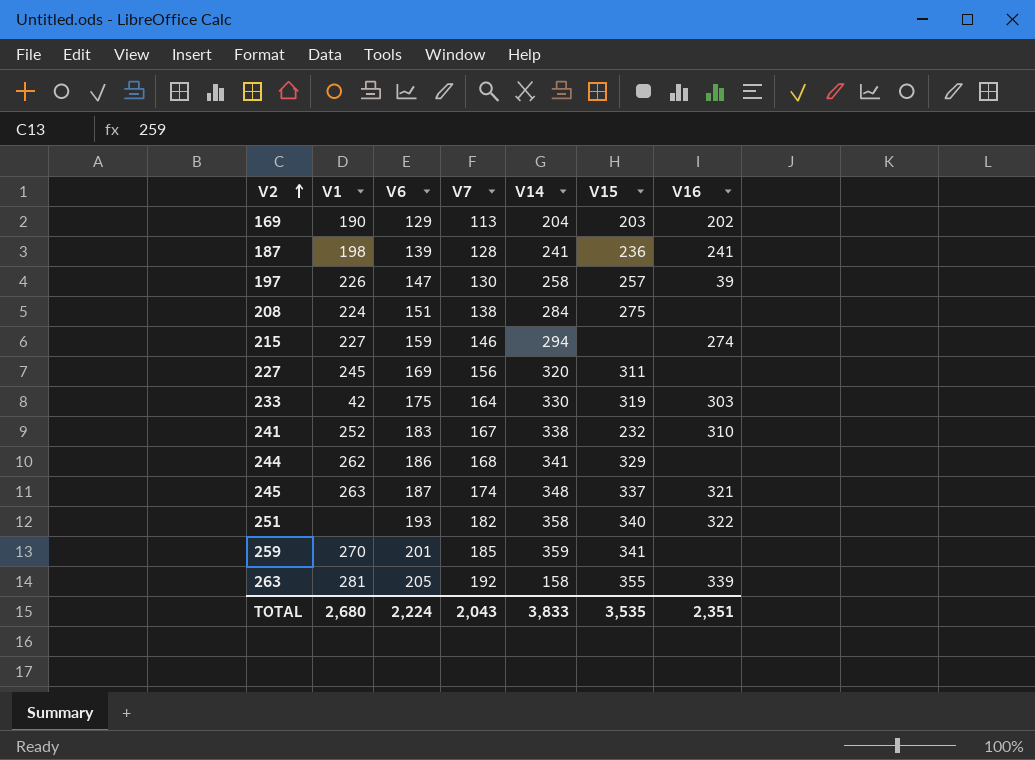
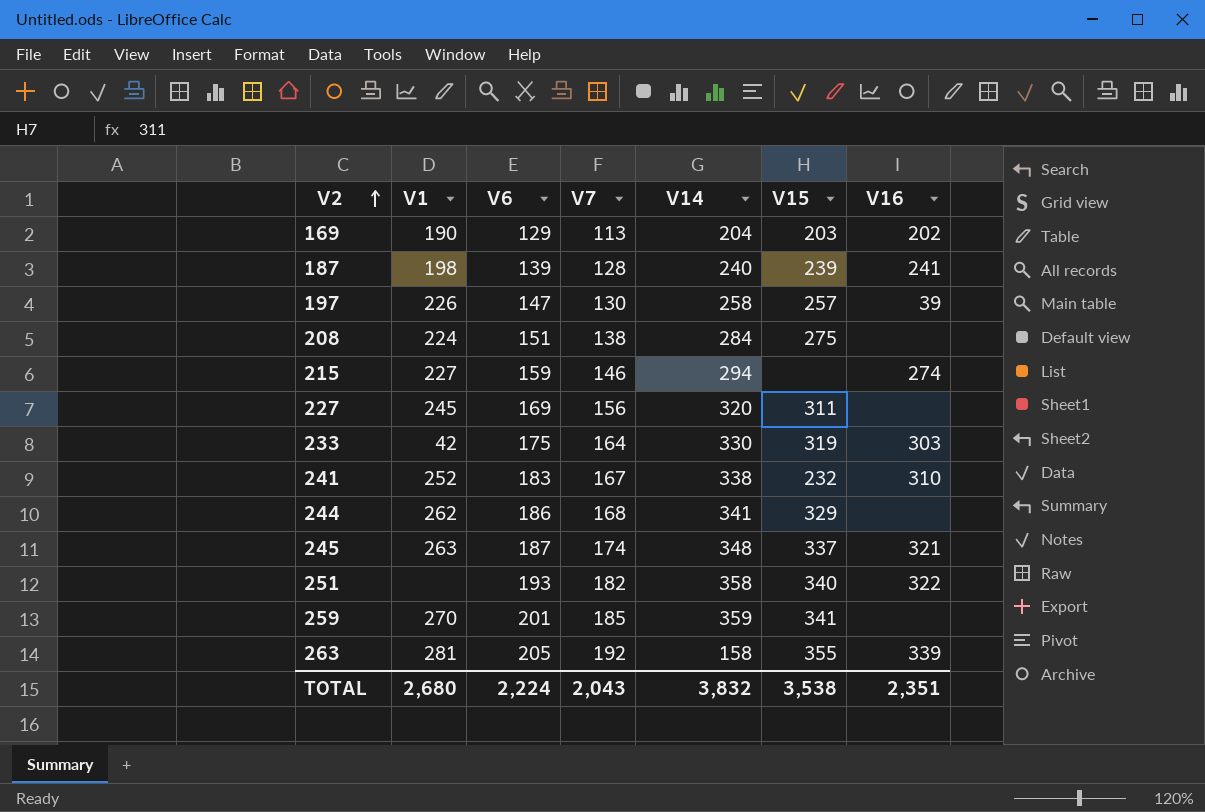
187 | V14: 241 -> 240
187 | V15: 236 -> 239
TOTAL | V14: 3,833 -> 3,832
TOTAL | V15: 3,535 -> 3,538

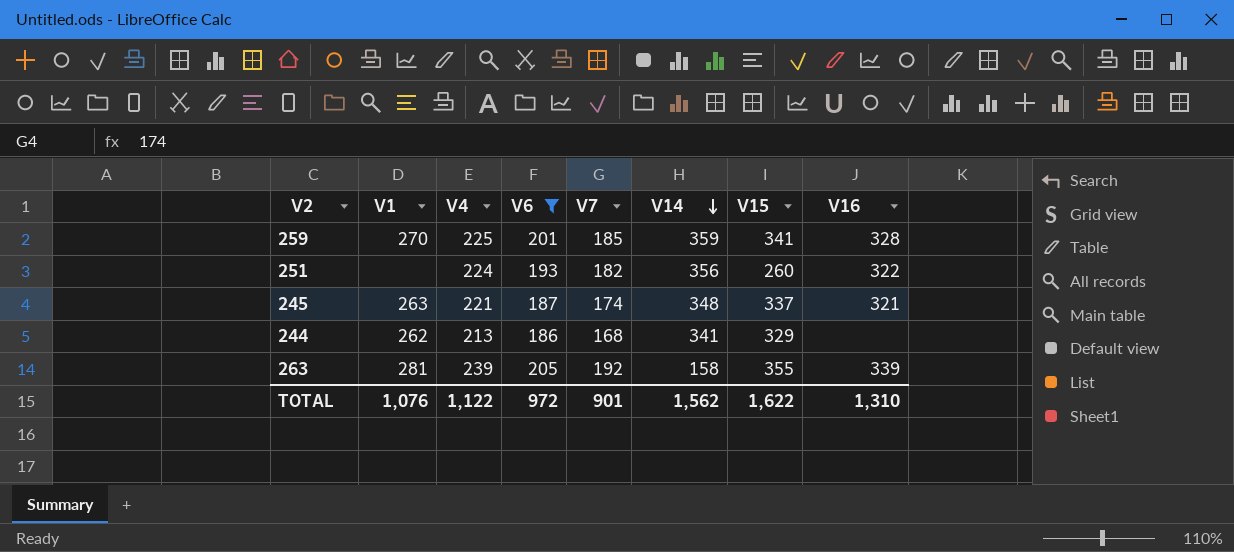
filter: none -> V6 >= 186
row order: V2 ascending -> V14 descending
column V4 | position: none -> 3
259 | V16: none -> 328
251 | V14: 358 -> 356
251 | V15: 340 -> 260
TOTAL | V1: 2,680 -> 1,076
TOTAL | V6: 2,224 -> 972
TOTAL | V7: 2,043 -> 901
TOTAL | V14: 3,832 -> 1,562
TOTAL | V15: 3,538 -> 1,622
TOTAL | V16: 2,351 -> 1,310

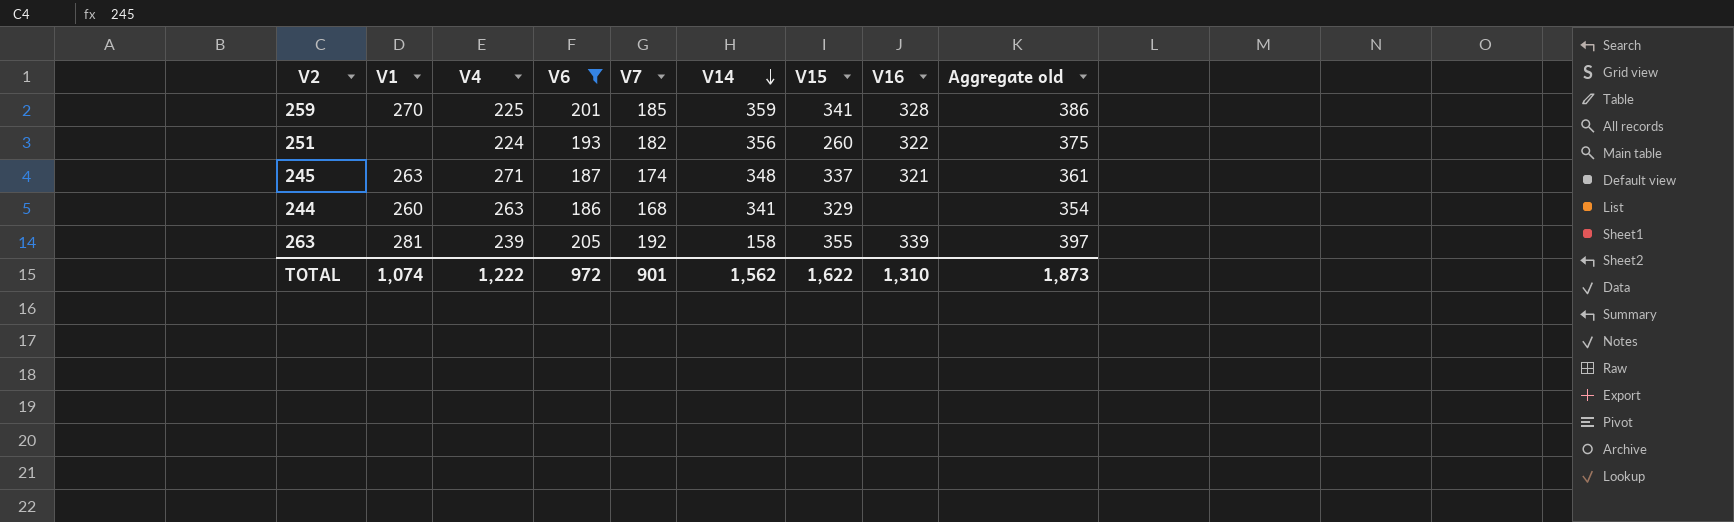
column Aggregate old | formula: none -> [V6] + [V7]
245 | V4: 221 -> 271
244 | V1: 262 -> 260
244 | V4: 213 -> 263
TOTAL | V1: 1,076 -> 1,074
TOTAL | V4: 1,122 -> 1,222

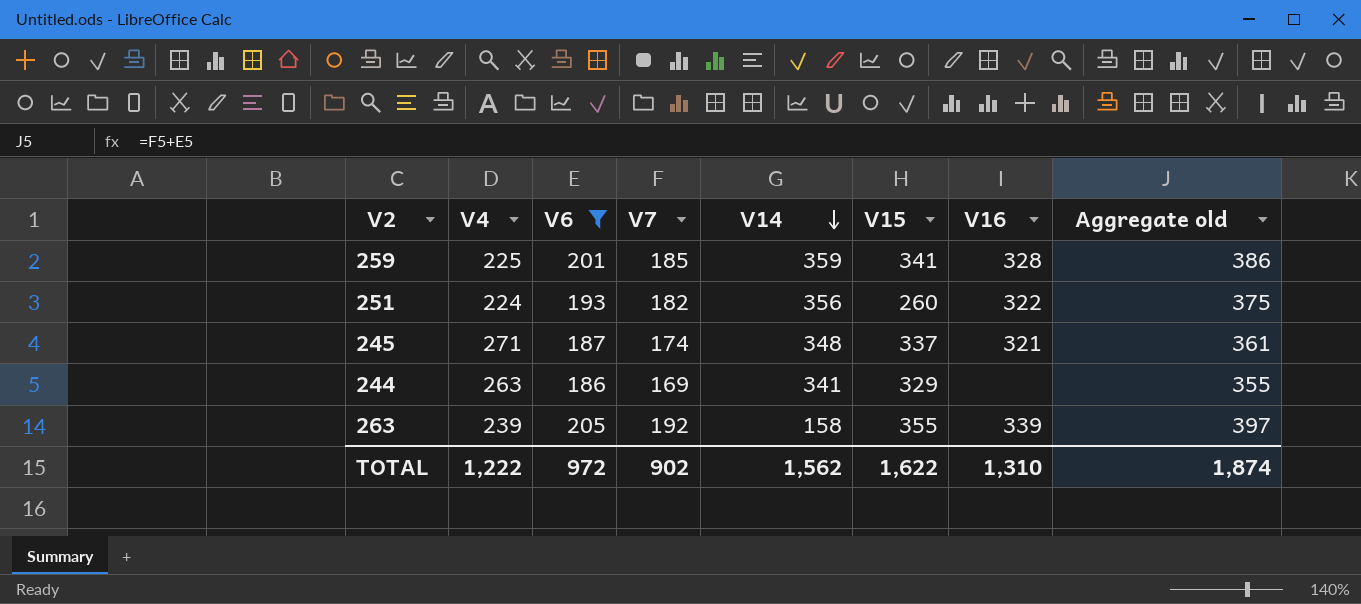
column V1 | position: 2 -> none
244 | V7: 168 -> 169
244 | Aggregate old: 354 -> 355
TOTAL | V7: 901 -> 902
TOTAL | Aggregate old: 1,873 -> 1,874

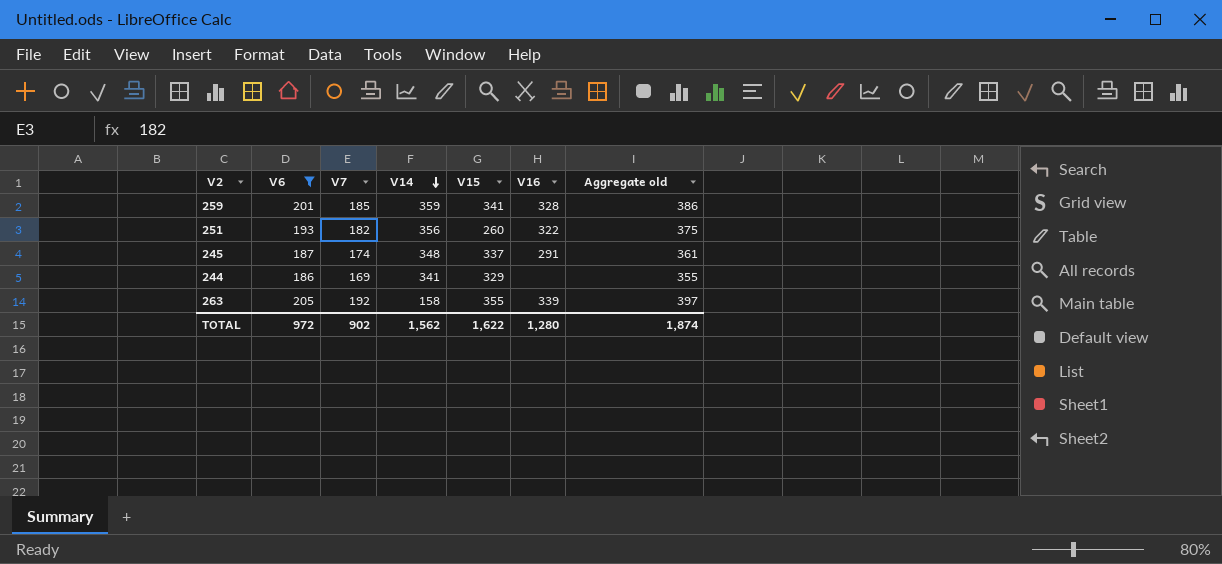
column V4 | position: 2 -> none
245 | V16: 321 -> 291
TOTAL | V16: 1,310 -> 1,280

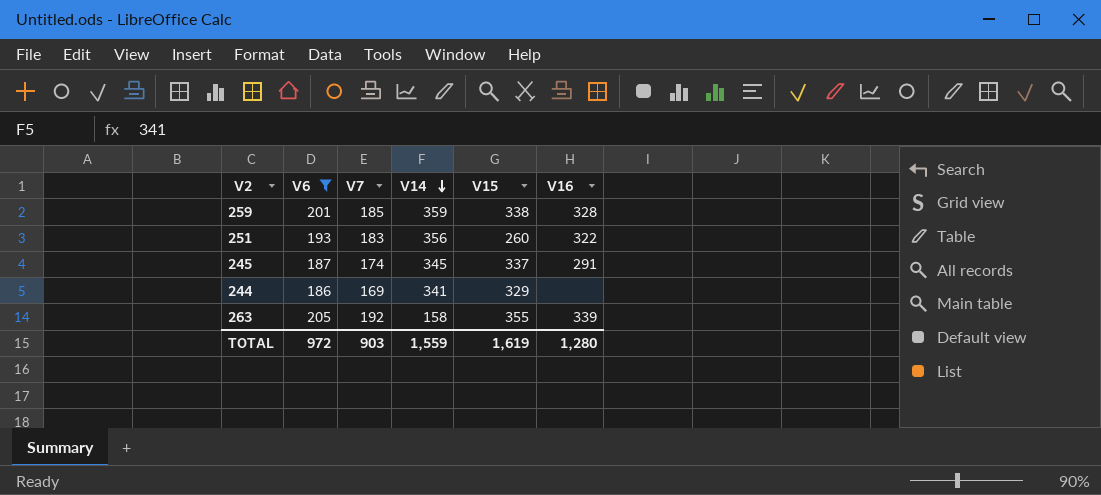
column Aggregate old | formula: [V6] + [V7] -> none
259 | V15: 341 -> 338
251 | V7: 182 -> 183
245 | V14: 348 -> 345
TOTAL | V7: 902 -> 903
TOTAL | V14: 1,562 -> 1,559
TOTAL | V15: 1,622 -> 1,619

